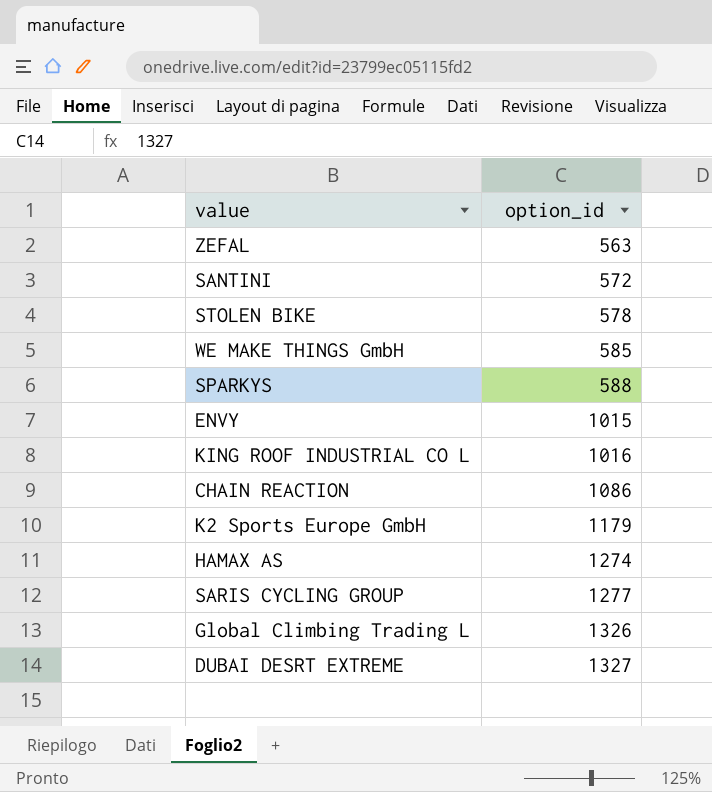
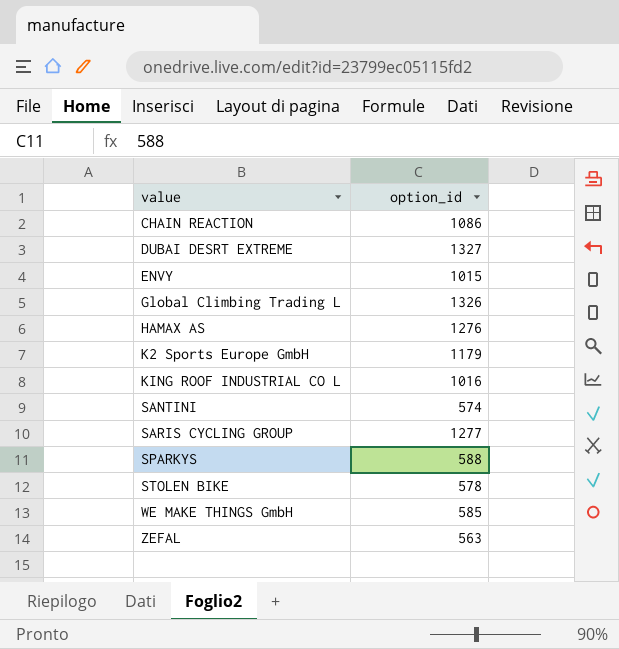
row order: option_id ascending -> value ascending
HAMAX AS | option_id: 1274 -> 1276
SANTINI | option_id: 572 -> 574

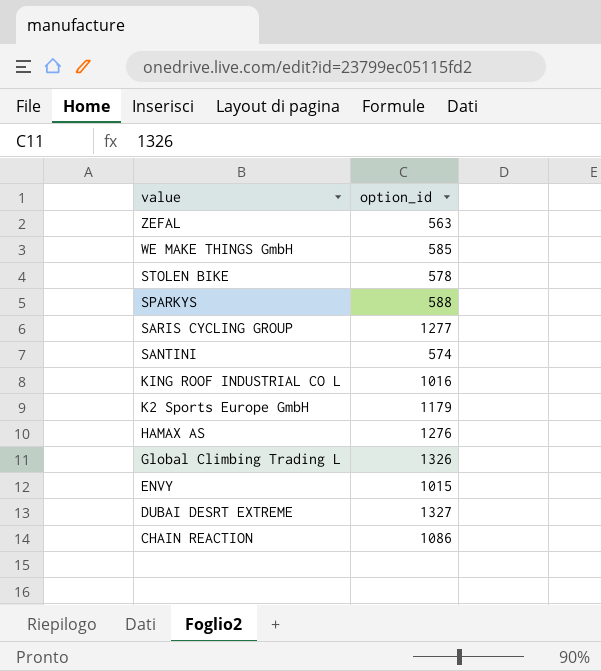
row order: value ascending -> value descending

